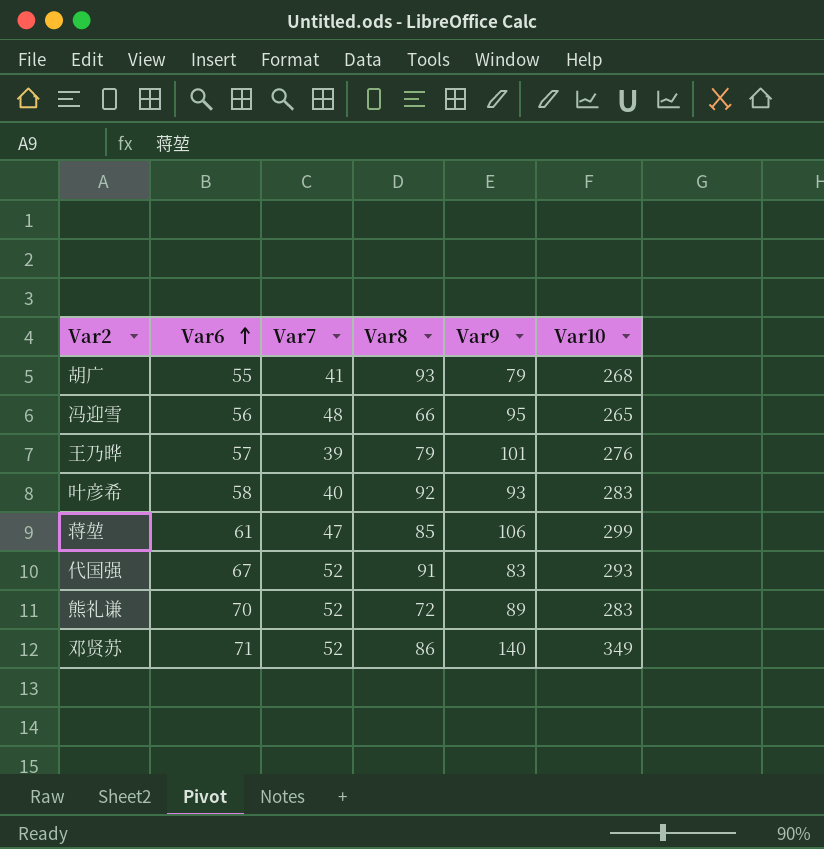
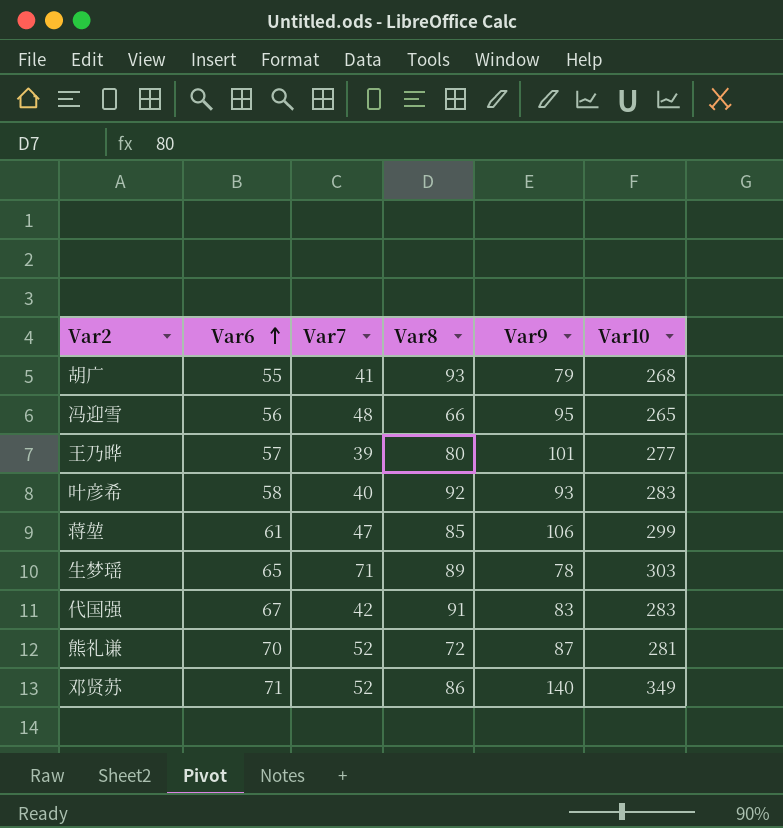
王乃晔 | Var8: 79 -> 80
王乃晔 | Var10: 276 -> 277
row 生梦瑶: none -> 65 | 71 | 89 | 78 | 303
代国强 | Var7: 52 -> 42
代国强 | Var10: 293 -> 283
熊礼谦 | Var9: 89 -> 87
熊礼谦 | Var10: 283 -> 281

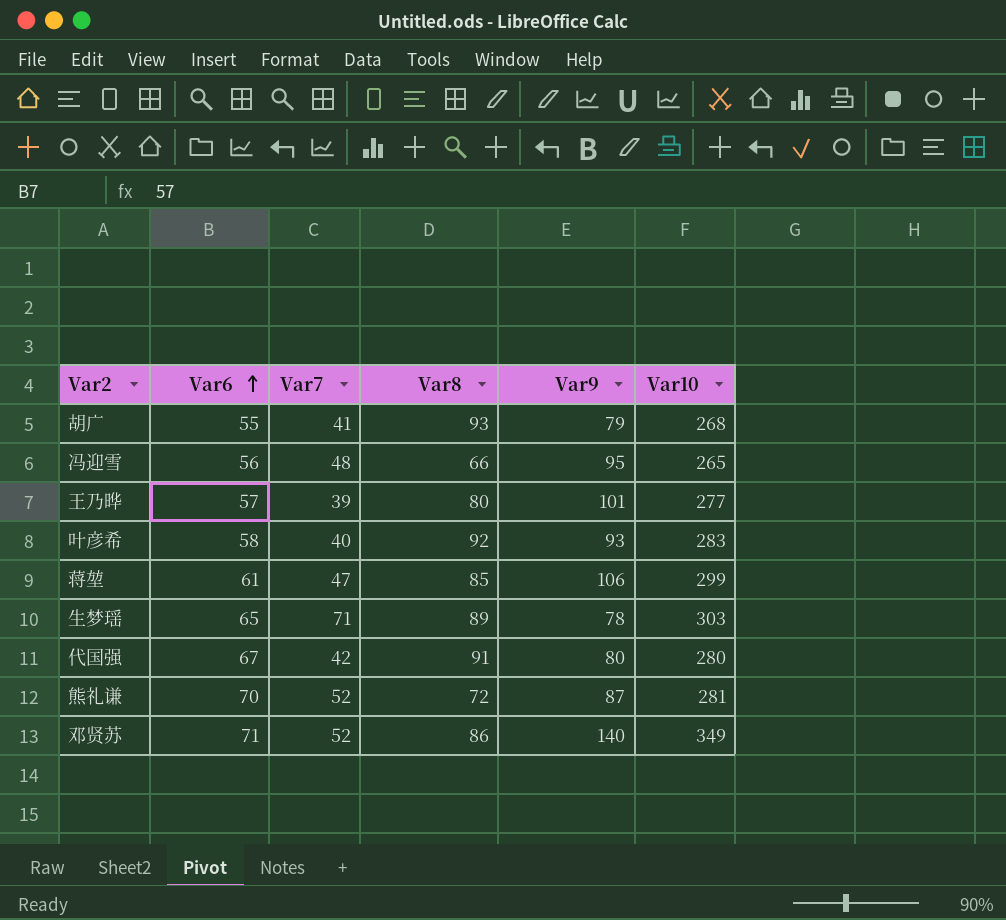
代国强 | Var9: 83 -> 80
代国强 | Var10: 283 -> 280

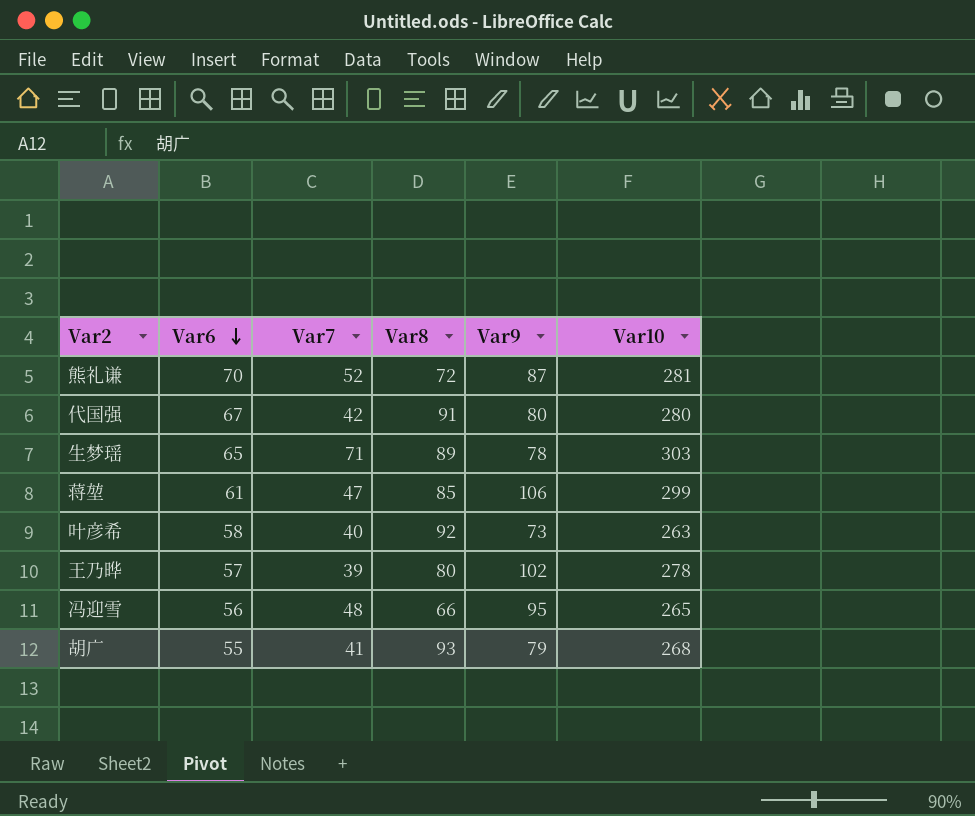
row order: Var6 ascending -> Var6 descending
row 邓贤苏: 71 | 52 | 86 | 140 | 349 -> none
叶彦希 | Var9: 93 -> 73
叶彦希 | Var10: 283 -> 263
王乃晔 | Var9: 101 -> 102
王乃晔 | Var10: 277 -> 278

